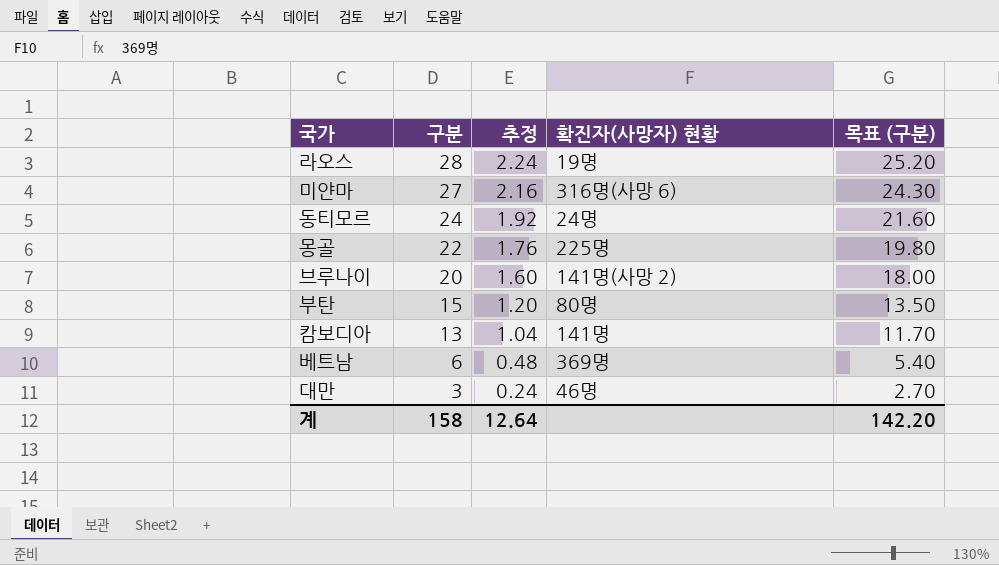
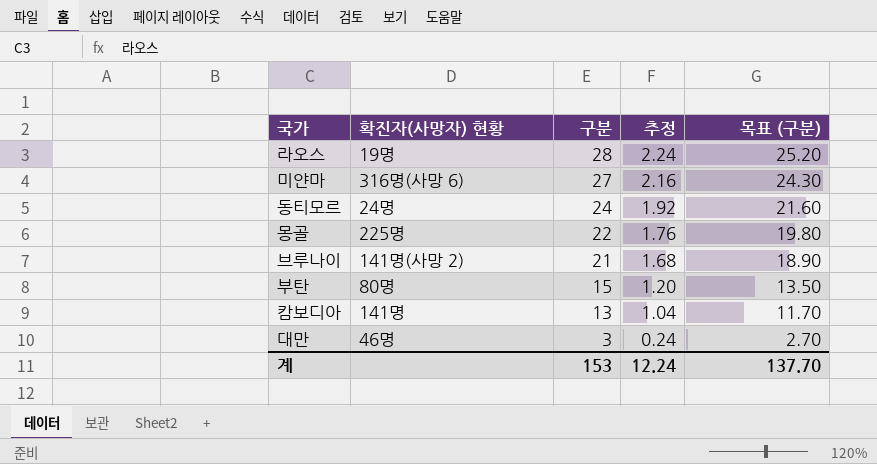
column 확진자(사망자) 현황 | position: 4 -> 2
row 베트남: 6 | 0.48 | 369명 | 5.40 -> none
브루나이 | 구분: 20 -> 21
브루나이 | 추정: 1.60 -> 1.68
브루나이 | 목표 (구분): 18.00 -> 18.90
계 | 구분: 158 -> 153
계 | 추정: 12.64 -> 12.24
계 | 목표 (구분): 142.20 -> 137.70

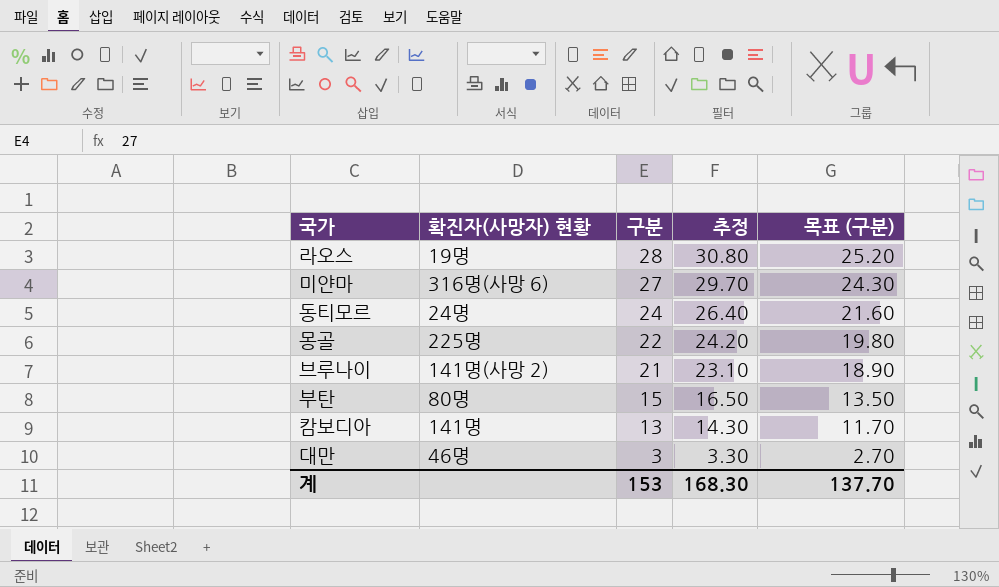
column 추정 | formula: [구분] * 0.08 -> [구분] * 1.1
계 | 추정: 12.24 -> 168.30

